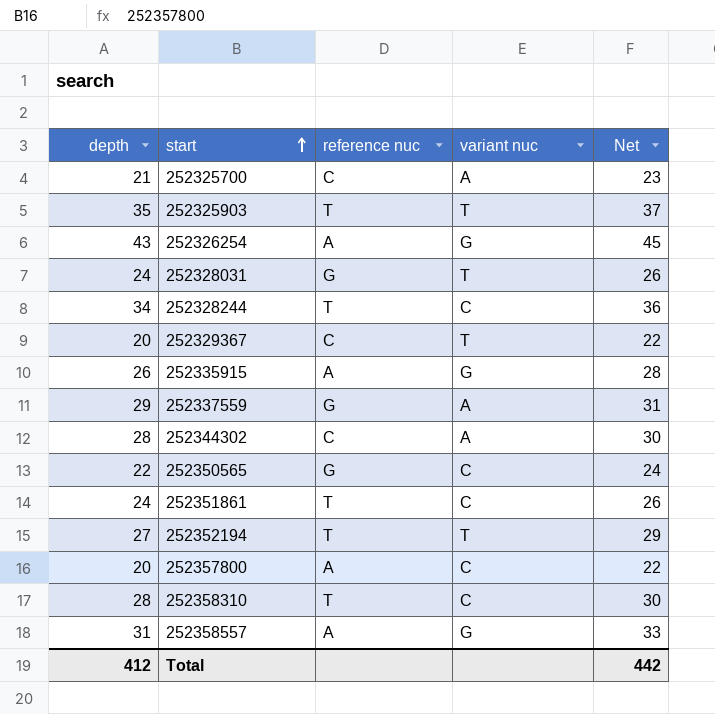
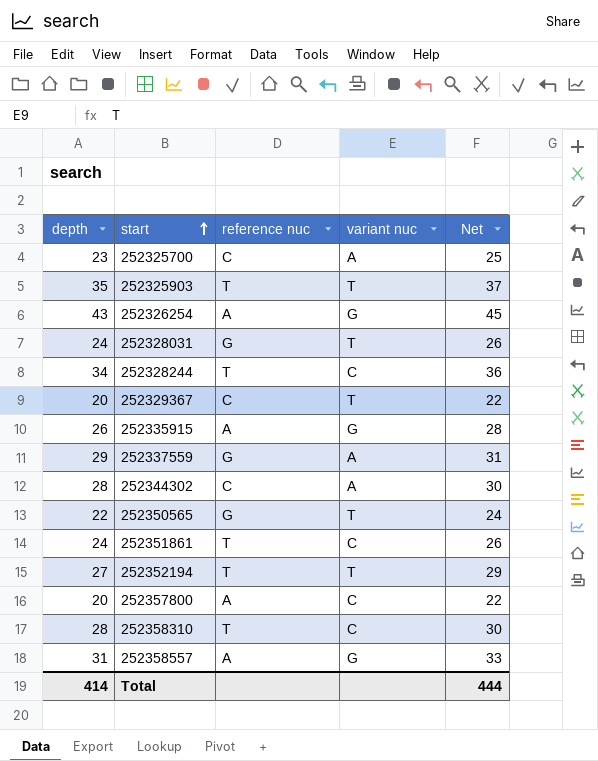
252325700 | depth: 21 -> 23
252325700 | Net: 23 -> 25
252350565 | variant nuc: C -> T
Total | depth: 412 -> 414
Total | Net: 442 -> 444

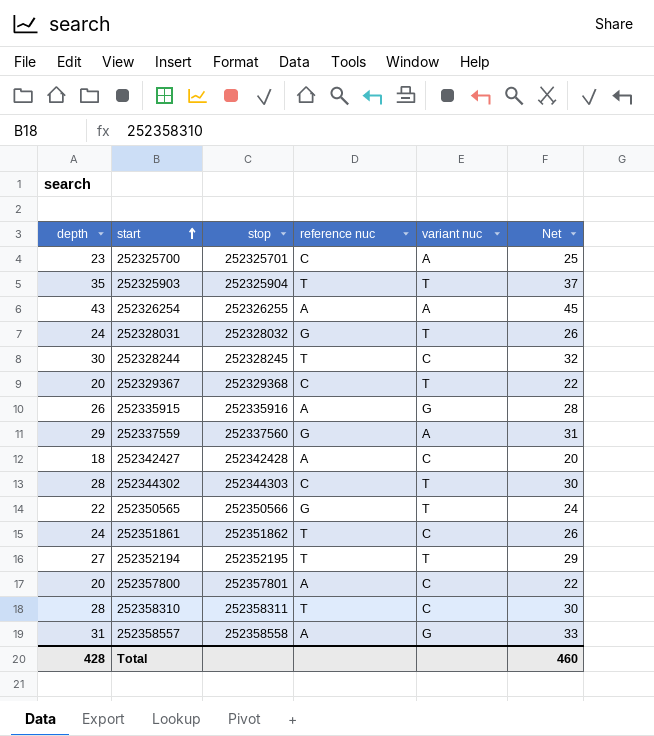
column stop | position: none -> 3
252326254 | variant nuc: G -> A
252328244 | depth: 34 -> 30
252328244 | Net: 36 -> 32
row 252342427: none -> 18 | 252342428 | A | C | 20
252344302 | variant nuc: A -> T
Total | depth: 414 -> 428
Total | Net: 444 -> 460

